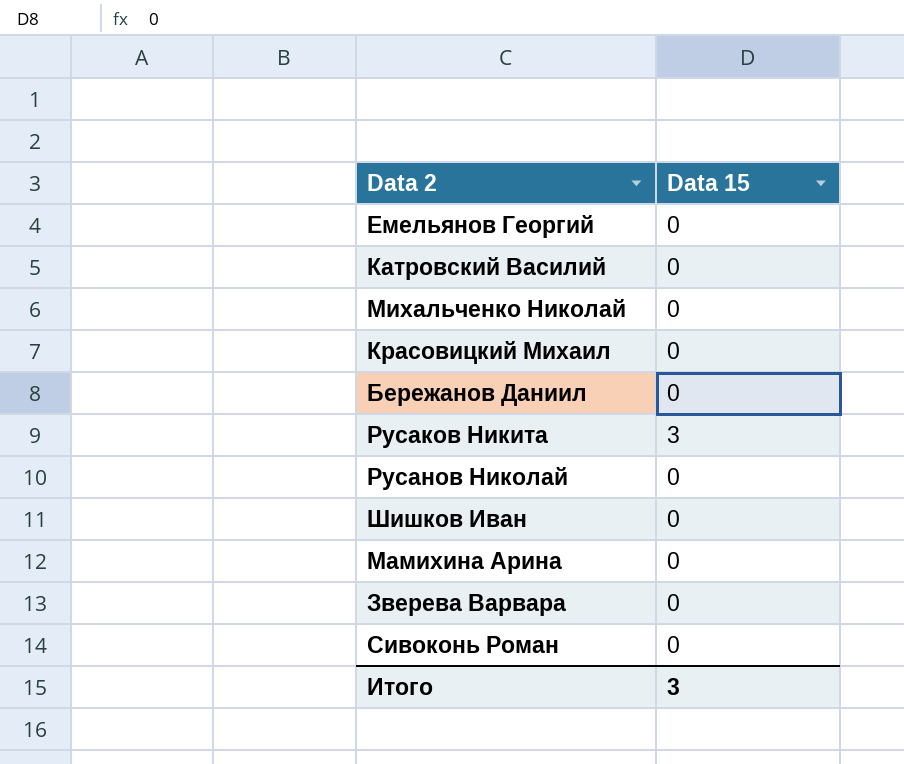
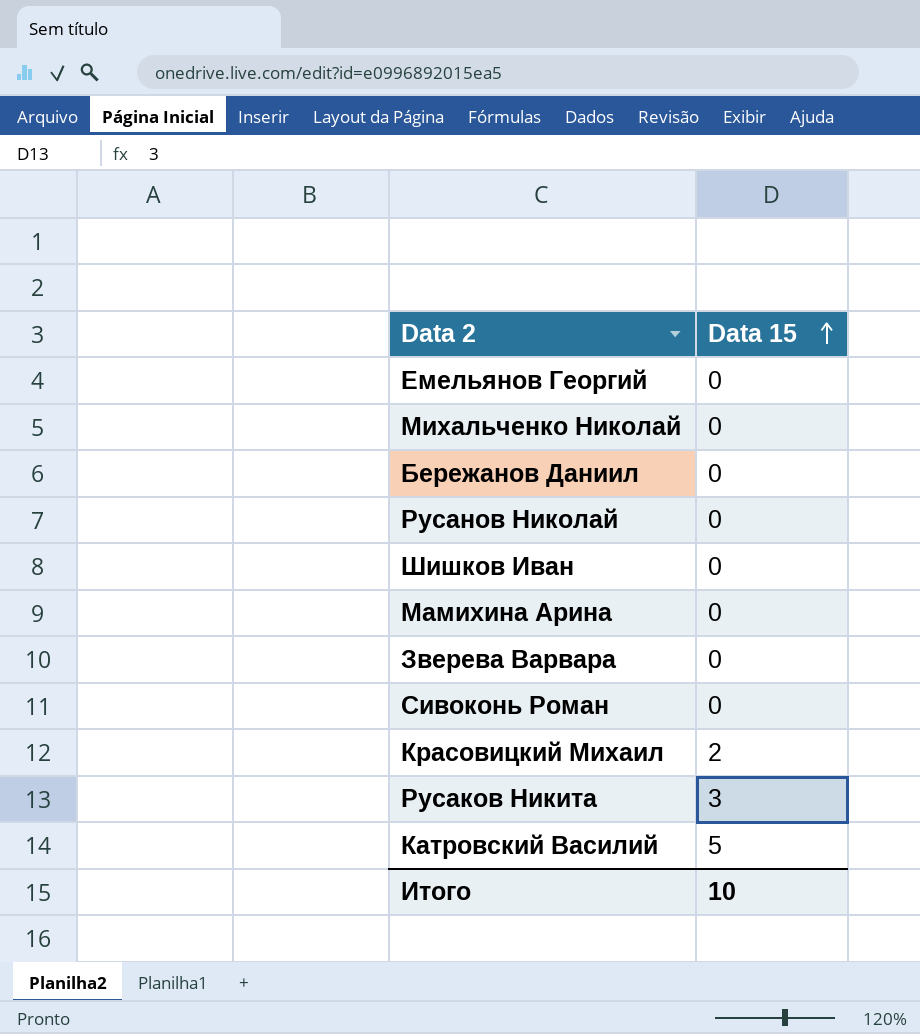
row order: none -> Data 15 ascending
Красовицкий Михаил | Data 15: 0 -> 2
Катровский Василий | Data 15: 0 -> 5
Итого | Data 15: 3 -> 10

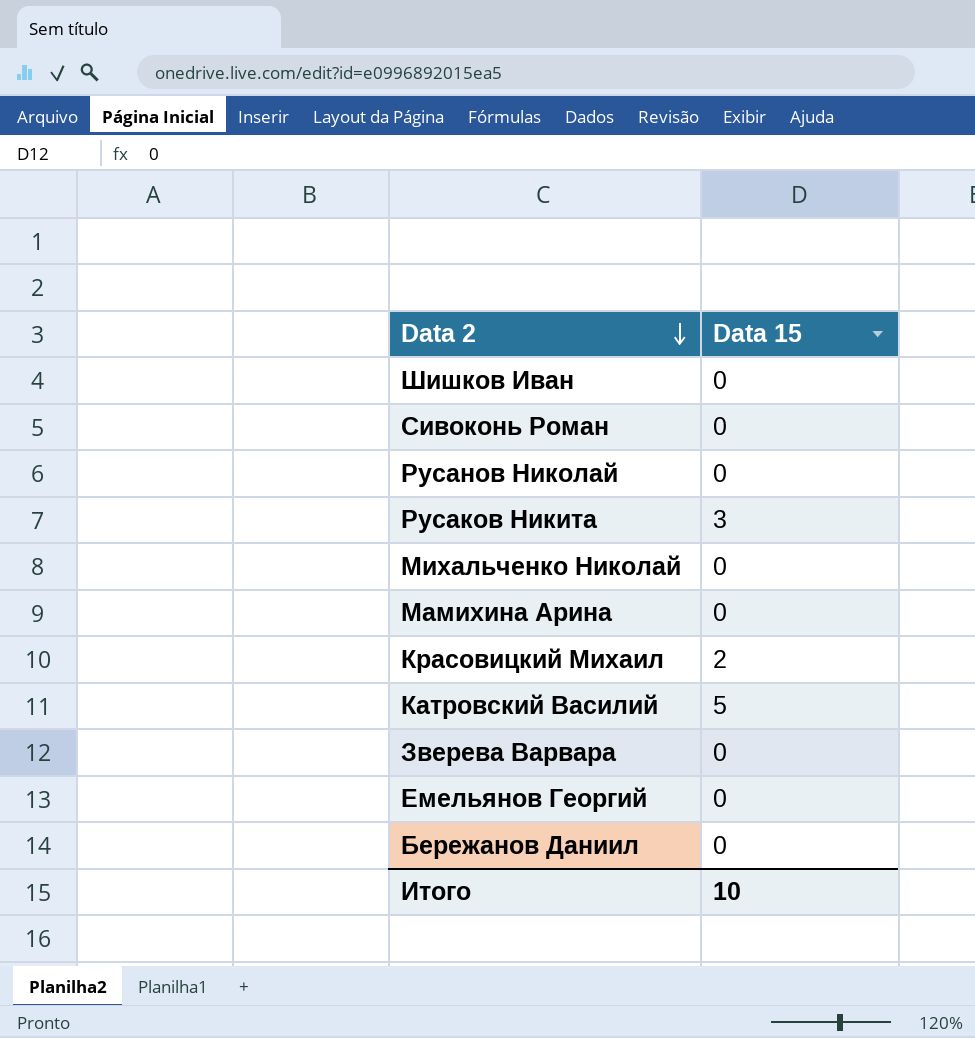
row order: Data 15 ascending -> Data 2 descending

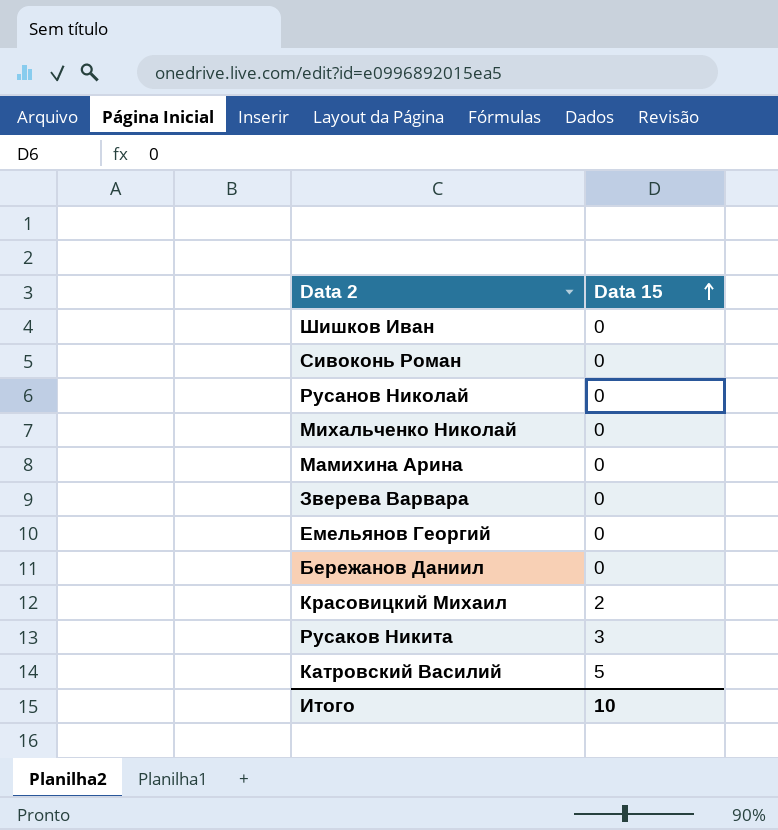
row order: Data 2 descending -> Data 15 ascending

